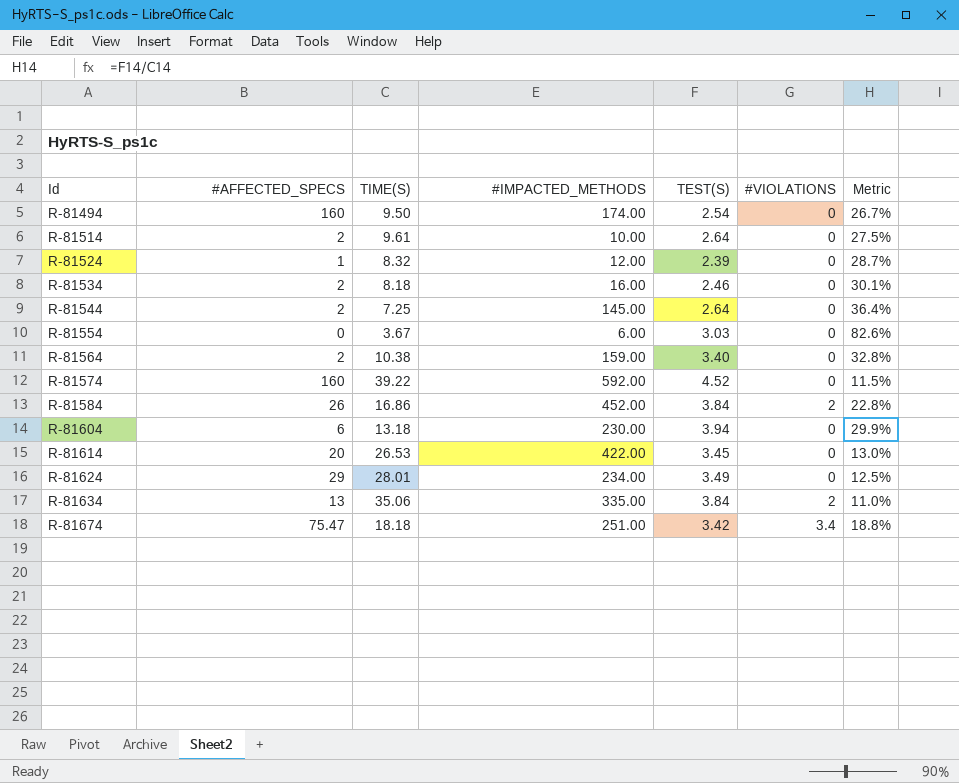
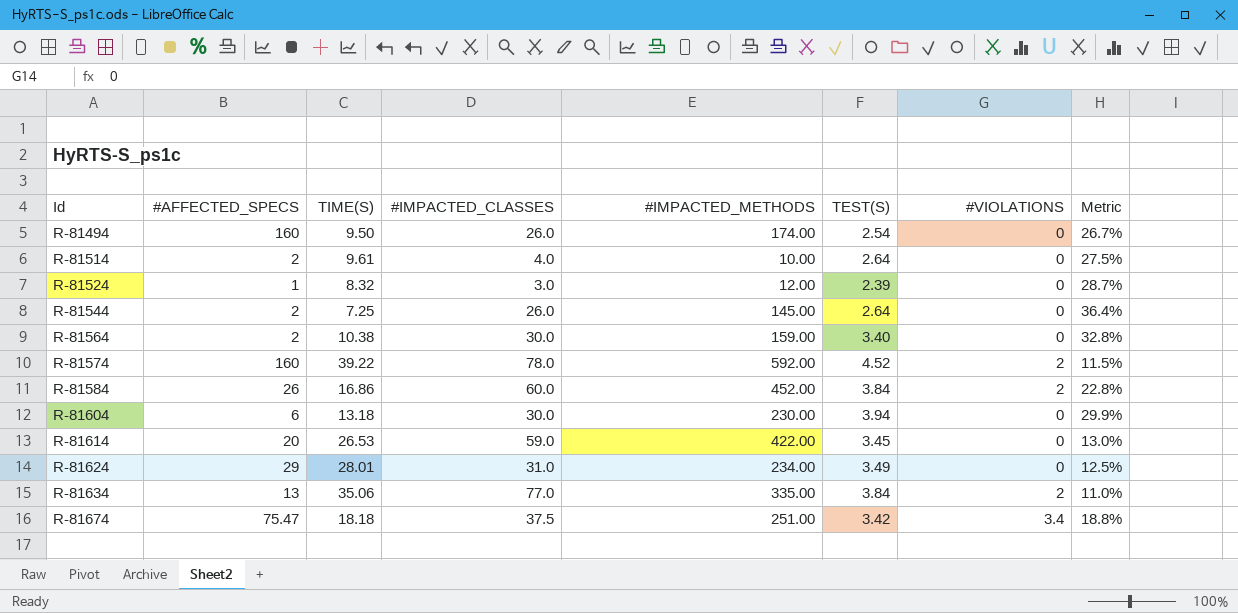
column #IMPACTED_CLASSES | position: none -> 4
row R-81534: 2 | 8.18 | 16.00 | 2.46 | 0 | 30.1% -> none
row R-81554: 0 | 3.67 | 6.00 | 3.03 | 0 | 82.6% -> none
R-81574 | #VIOLATIONS: 0 -> 2

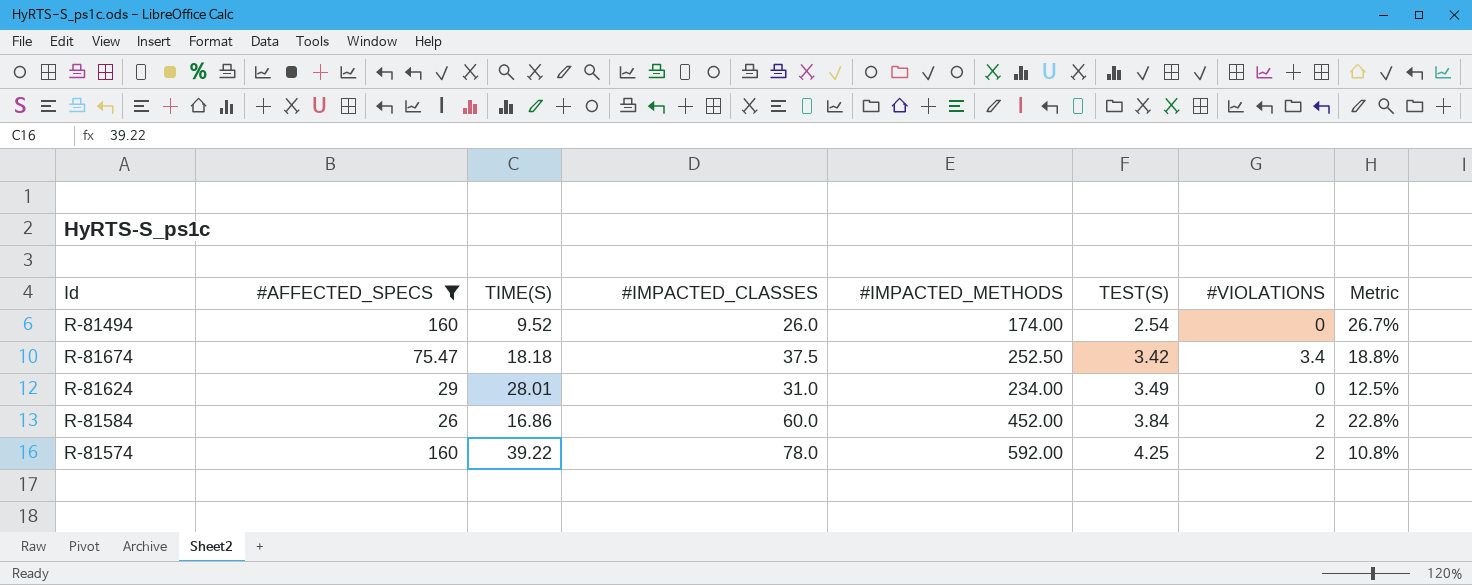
filter: none -> #AFFECTED_SPECS >= 26
row order: Id ascending -> TEST(S) ascending
R-81494 | TIME(S): 9.50 -> 9.52
R-81674 | #IMPACTED_METHODS: 251.00 -> 252.50
R-81574 | TEST(S): 4.52 -> 4.25
R-81574 | Metric: 11.5% -> 10.8%

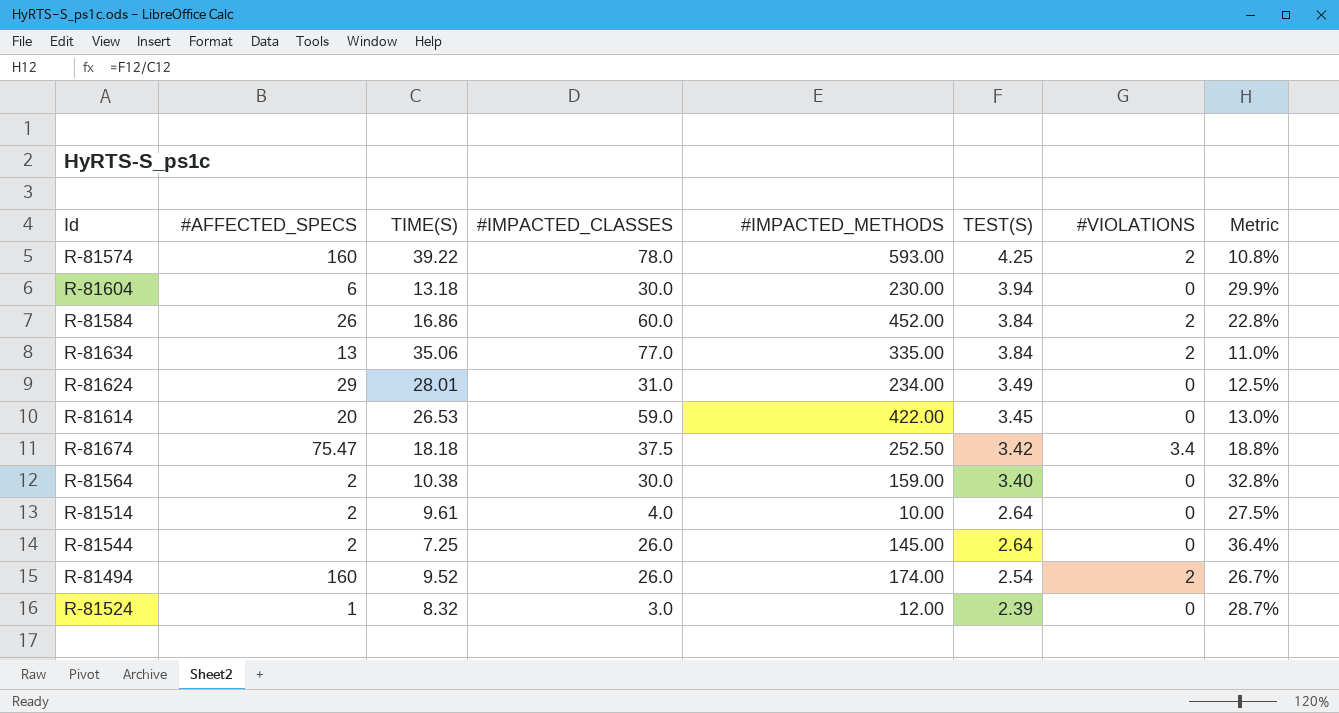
filter: #AFFECTED_SPECS >= 26 -> none
row order: TEST(S) ascending -> TEST(S) descending
R-81574 | #IMPACTED_METHODS: 592.00 -> 593.00
R-81494 | #VIOLATIONS: 0 -> 2

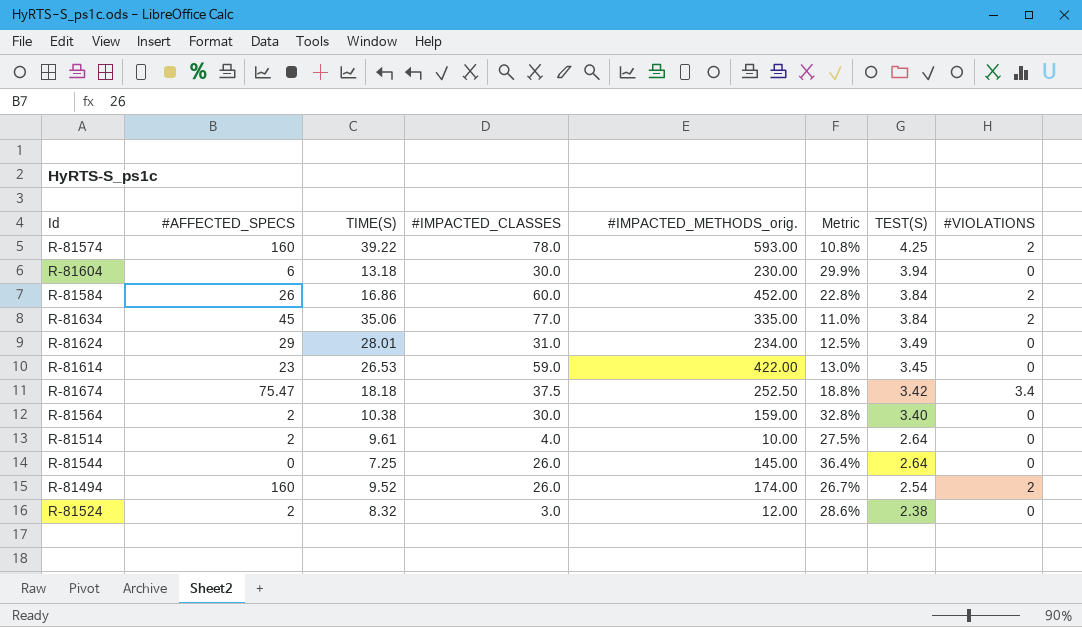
column name: #IMPACTED_METHODS -> #IMPACTED_METHODS_orig.
column Metric | position: 8 -> 6
R-81634 | #AFFECTED_SPECS: 13 -> 45
R-81614 | #AFFECTED_SPECS: 20 -> 23
R-81544 | #AFFECTED_SPECS: 2 -> 0
R-81524 | #AFFECTED_SPECS: 1 -> 2
R-81524 | Metric: 28.7% -> 28.6%
R-81524 | TEST(S): 2.39 -> 2.38

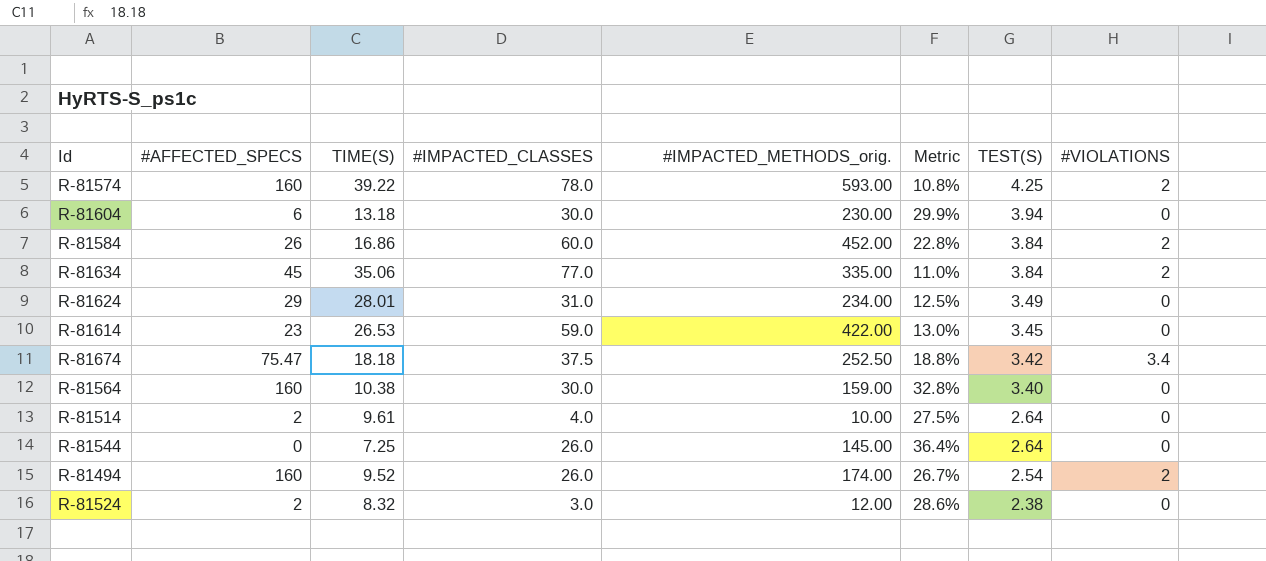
R-81564 | #AFFECTED_SPECS: 2 -> 160

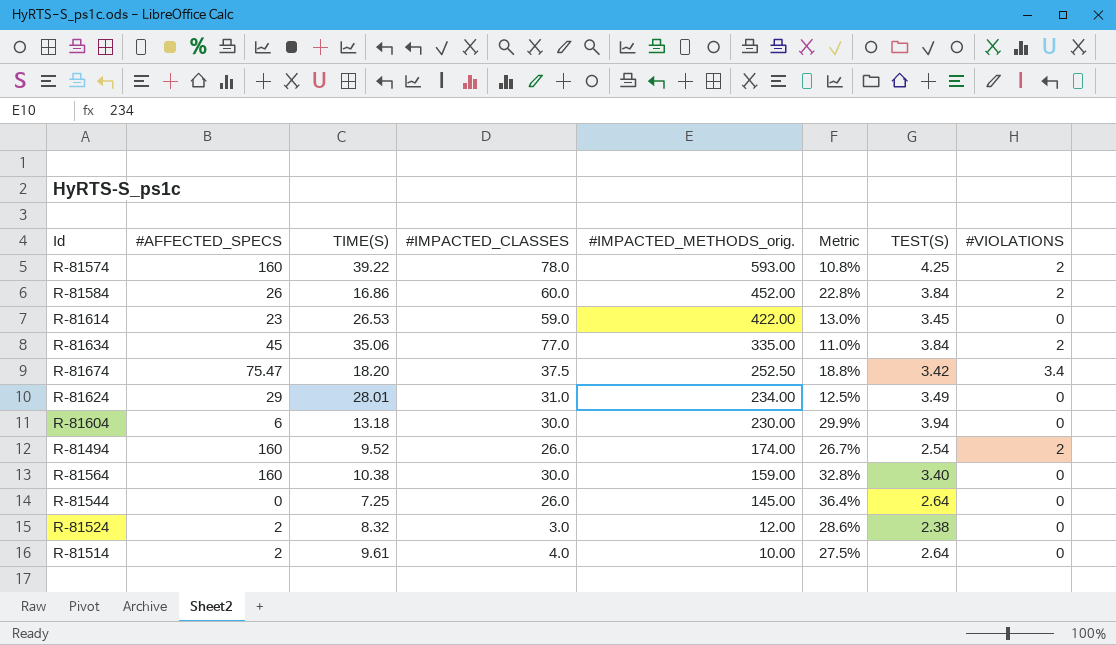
row order: TEST(S) descending -> #IMPACTED_METHODS_orig. descending
R-81674 | TIME(S): 18.18 -> 18.20

